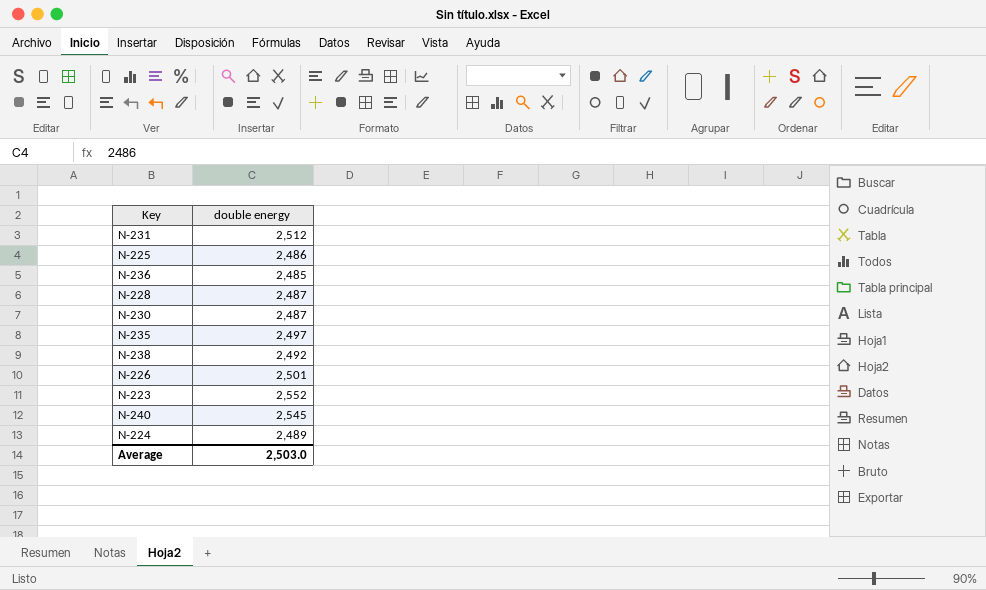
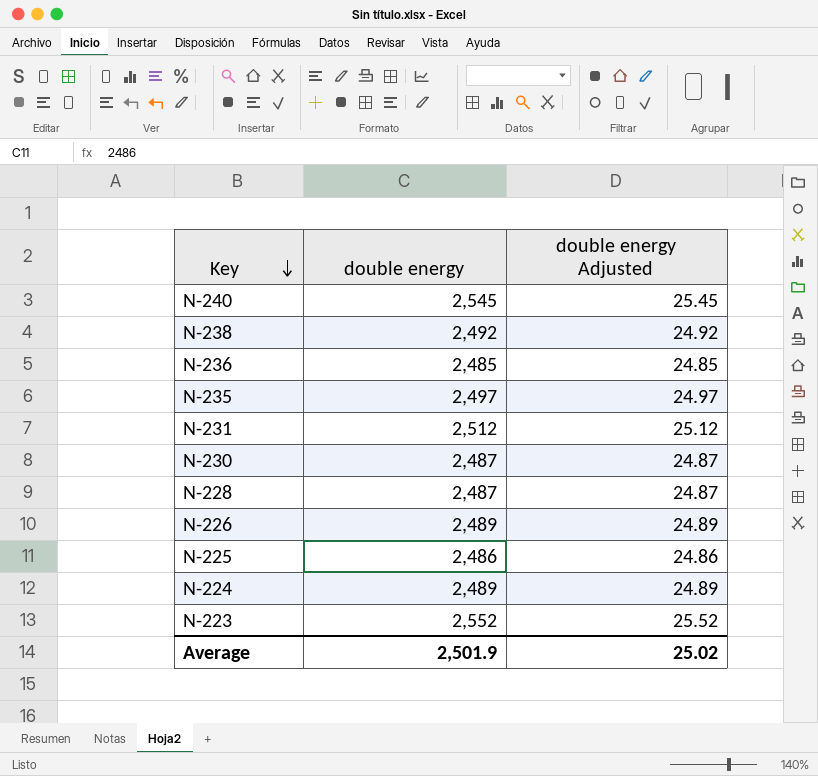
row order: none -> Key descending
column double energy Adjusted | formula: none -> [double energy] * 0.01
N-226 | double energy: 2,501 -> 2,489
Average | double energy: 2,503.0 -> 2,501.9

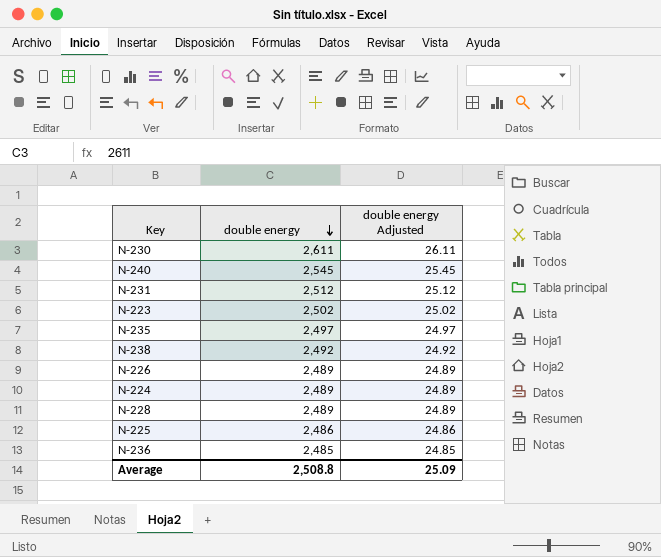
row order: Key descending -> double energy descending
N-230 | double energy: 2,487 -> 2,611
N-230 | double energy Adjusted: 24.87 -> 26.11
N-223 | double energy: 2,552 -> 2,502
N-223 | double energy Adjusted: 25.52 -> 25.02
N-228 | double energy: 2,487 -> 2,489
N-228 | double energy Adjusted: 24.87 -> 24.89
Average | double energy: 2,501.9 -> 2,508.8
Average | double energy Adjusted: 25.02 -> 25.09

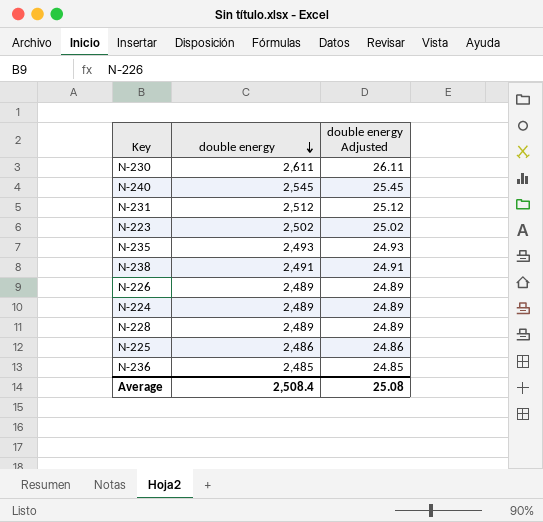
N-235 | double energy: 2,497 -> 2,493
N-235 | double energy Adjusted: 24.97 -> 24.93
N-238 | double energy: 2,492 -> 2,491
N-238 | double energy Adjusted: 24.92 -> 24.91
Average | double energy: 2,508.8 -> 2,508.4
Average | double energy Adjusted: 25.09 -> 25.08

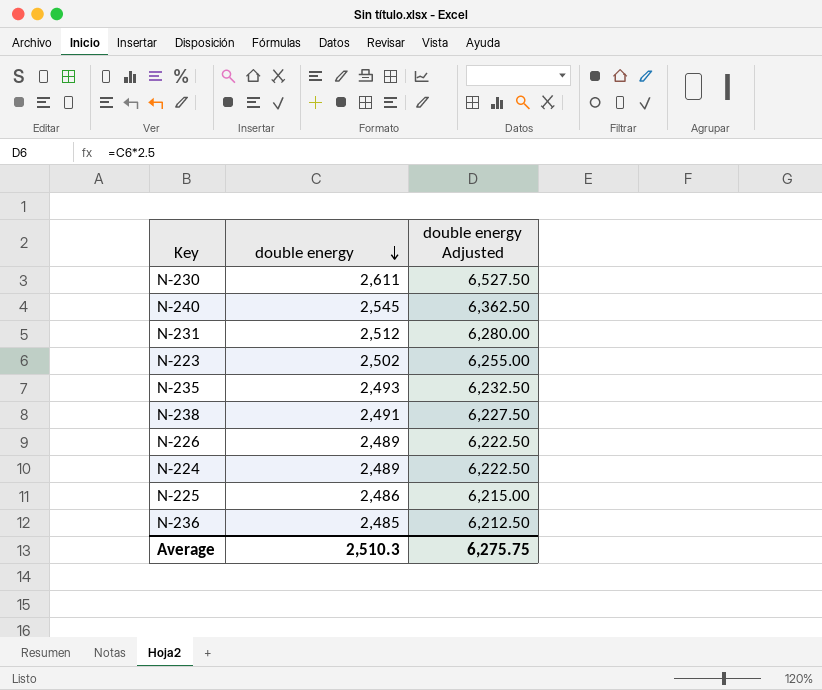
column double energy Adjusted | formula: [double energy] * 0.01 -> [double energy] * 2.5
row N-228: 2,489 | 24.89 -> none
Average | double energy: 2,508.4 -> 2,510.3
Average | double energy Adjusted: 25.08 -> 6,275.75

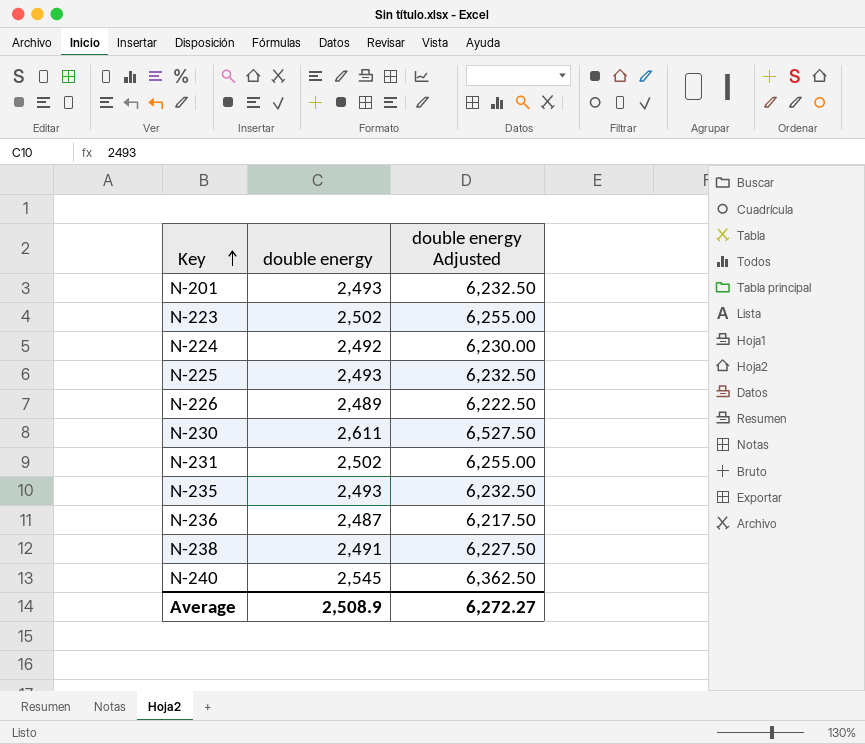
row order: double energy descending -> Key ascending
row N-201: none -> 2,493 | 6,232.50
N-224 | double energy: 2,489 -> 2,492
N-224 | double energy Adjusted: 6,222.50 -> 6,230.00
N-225 | double energy: 2,486 -> 2,493
N-225 | double energy Adjusted: 6,215.00 -> 6,232.50
N-231 | double energy: 2,512 -> 2,502
N-231 | double energy Adjusted: 6,280.00 -> 6,255.00
N-236 | double energy: 2,485 -> 2,487
N-236 | double energy Adjusted: 6,212.50 -> 6,217.50
Average | double energy: 2,510.3 -> 2,508.9
Average | double energy Adjusted: 6,275.75 -> 6,272.27

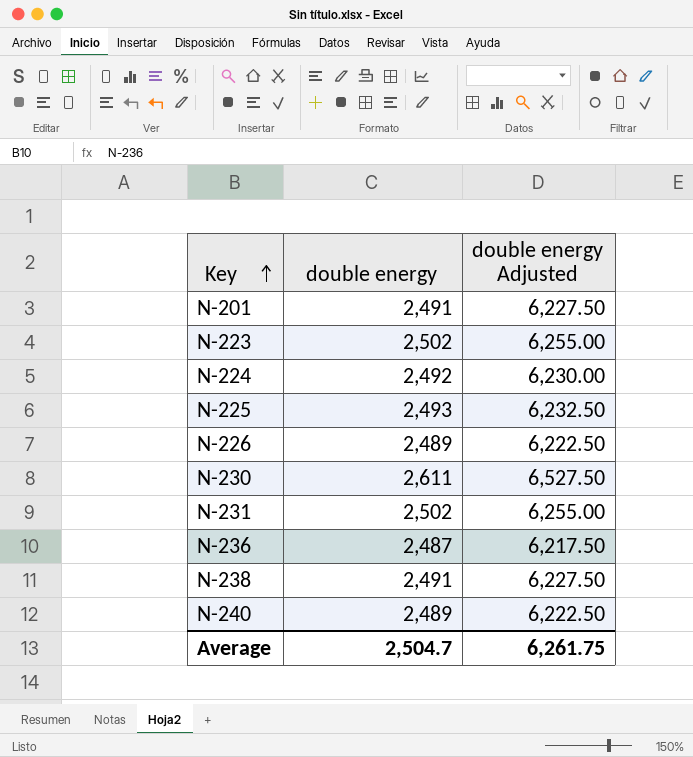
row N-235: 2,493 | 6,232.50 -> none
N-201 | double energy: 2,493 -> 2,491
N-201 | double energy Adjusted: 6,232.50 -> 6,227.50
N-240 | double energy: 2,545 -> 2,489
N-240 | double energy Adjusted: 6,362.50 -> 6,222.50
Average | double energy: 2,508.9 -> 2,504.7
Average | double energy Adjusted: 6,272.27 -> 6,261.75

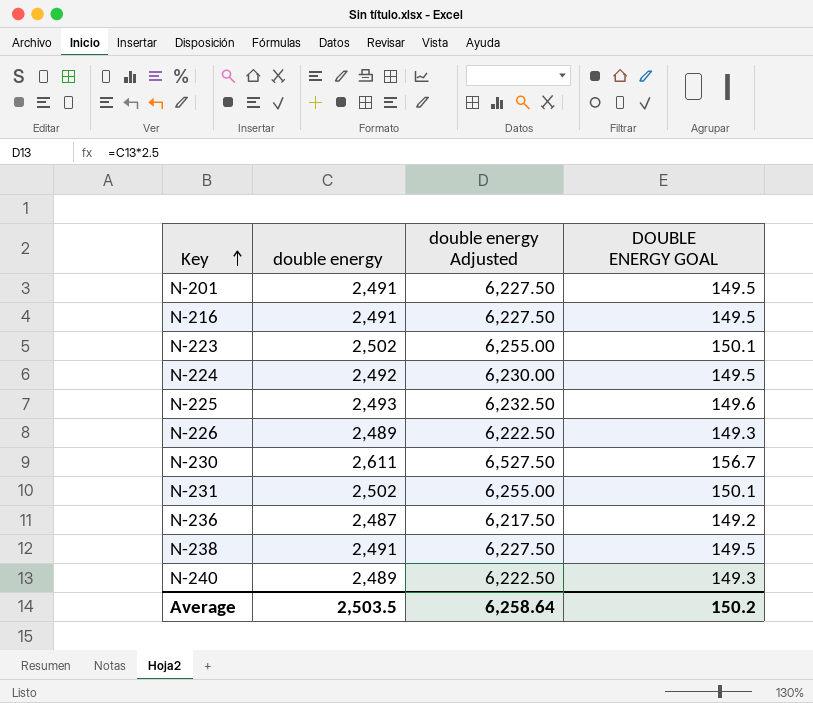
column DOUBLE ENERGY GOAL | formula: none -> [double energy] * 0.06
row N-216: none -> 2,491 | 6,227.50 | 149.5
Average | double energy: 2,504.7 -> 2,503.5
Average | double energy Adjusted: 6,261.75 -> 6,258.64

